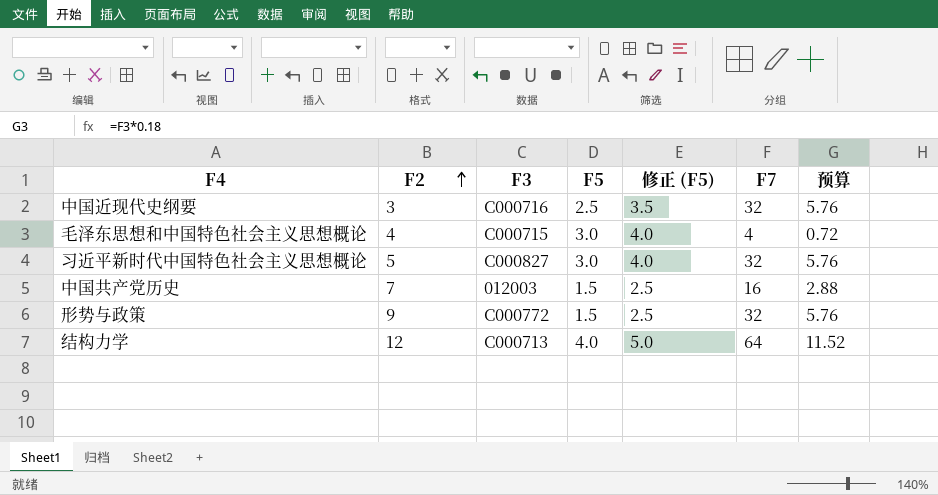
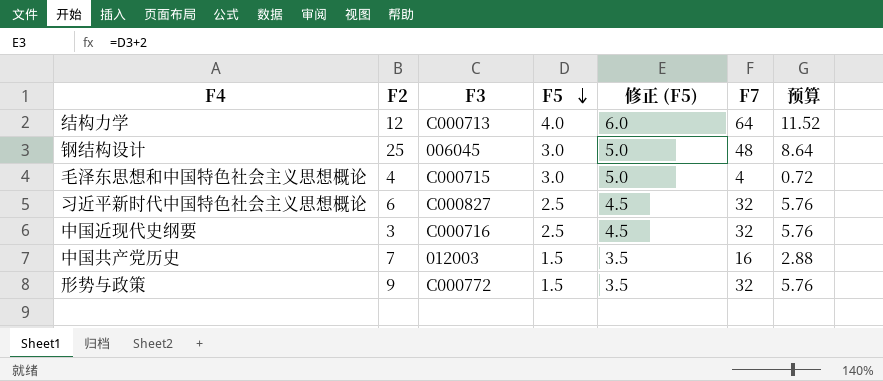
row order: F2 ascending -> F5 descending
column 修正 (F5) | formula: [F5] + 1 -> [F5] + 2
row 钢结构设计: none -> 25 | 006045 | 3.0 | 5.0 | 48 | 8.64
习近平新时代中国特色社会主义思想概论 | F2: 5 -> 6
习近平新时代中国特色社会主义思想概论 | F5: 3.0 -> 2.5

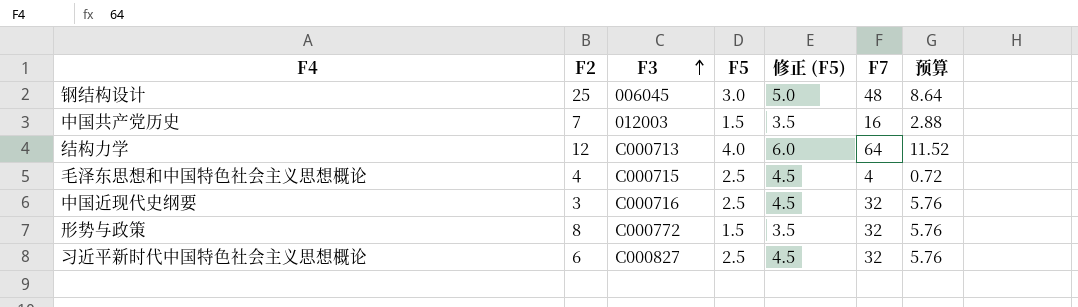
row order: F5 descending -> F3 ascending
毛泽东思想和中国特色社会主义思想概论 | F5: 3.0 -> 2.5
毛泽东思想和中国特色社会主义思想概论 | 修正 (F5): 5.0 -> 4.5
形势与政策 | F2: 9 -> 8

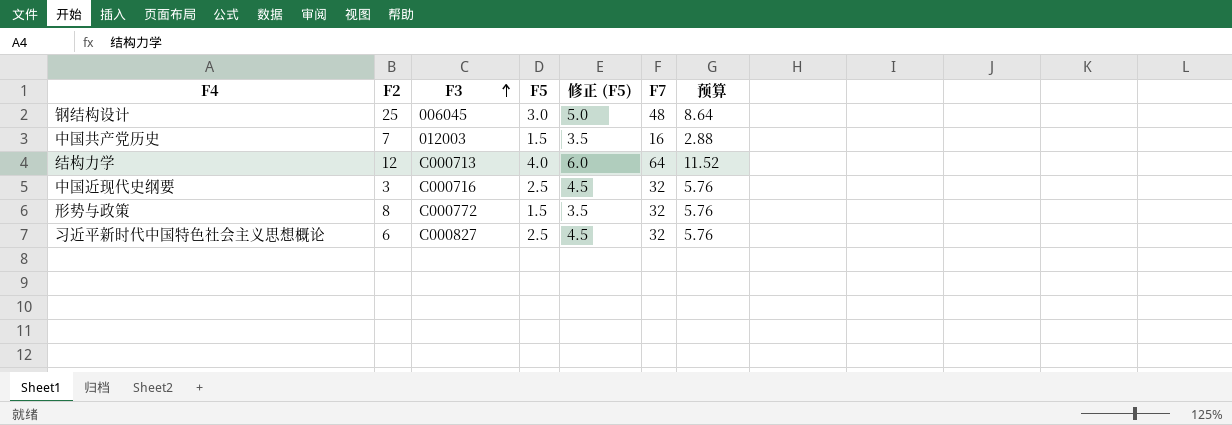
row 毛泽东思想和中国特色社会主义思想概论: 4 | C000715 | 2.5 | 4.5 | 4 | 0.72 -> none

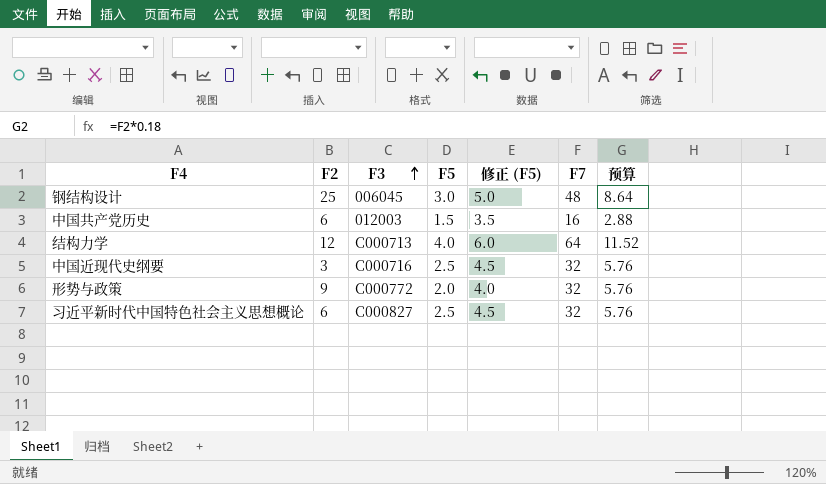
中国共产党历史 | F2: 7 -> 6
形势与政策 | F2: 8 -> 9
形势与政策 | F5: 1.5 -> 2.0
形势与政策 | 修正 (F5): 3.5 -> 4.0

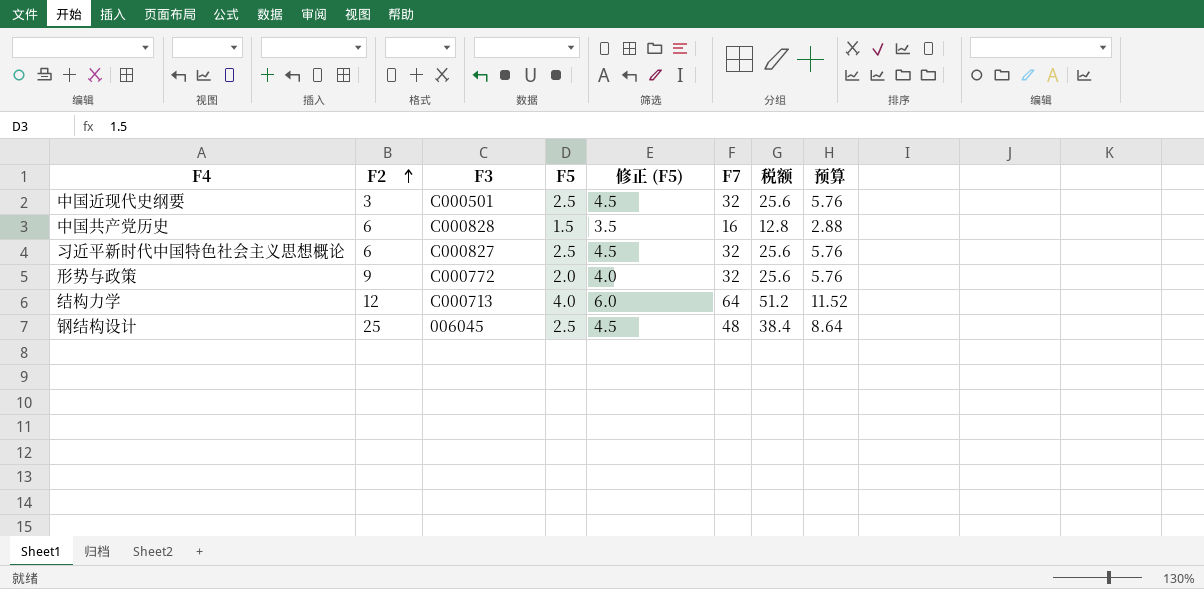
row order: F3 ascending -> F2 ascending
column 税额 | formula: none -> [F7] * 0.8
中国近现代史纲要 | F3: C000716 -> C000501
中国共产党历史 | F3: 012003 -> C000828
钢结构设计 | F5: 3.0 -> 2.5
钢结构设计 | 修正 (F5): 5.0 -> 4.5

